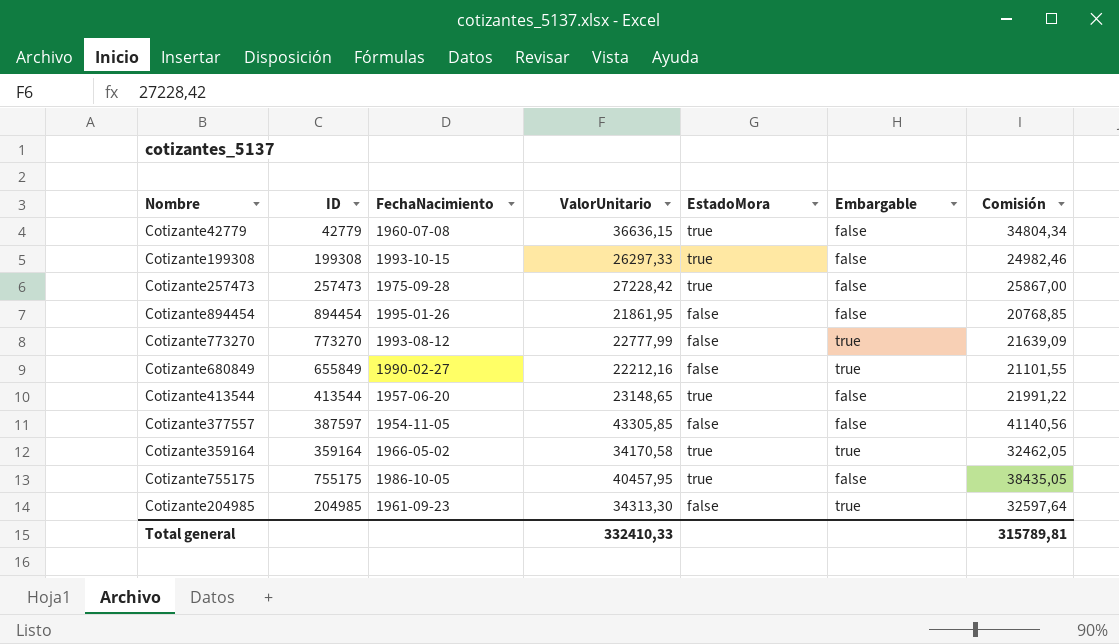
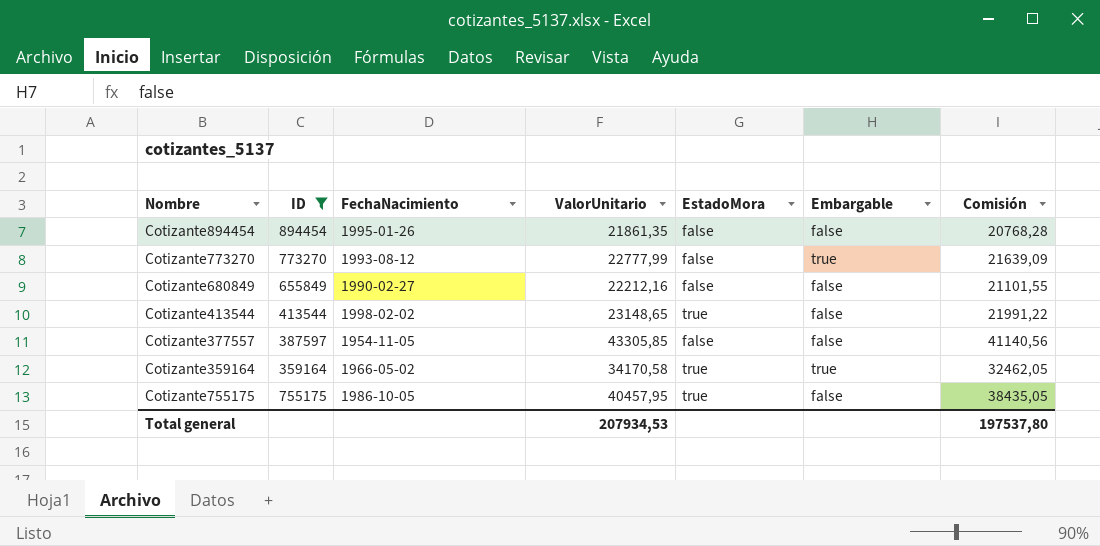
filter: none -> ID >= 359164
Cotizante894454 | ValorUnitario: 21861,95 -> 21861,35
Cotizante894454 | Comisión: 20768,85 -> 20768,28
Cotizante680849 | Embargable: true -> false
Cotizante413544 | FechaNacimiento: 1957-06-20 -> 1998-02-02
Total general | ValorUnitario: 332410,33 -> 207934,53
Total general | Comisión: 315789,81 -> 197537,80

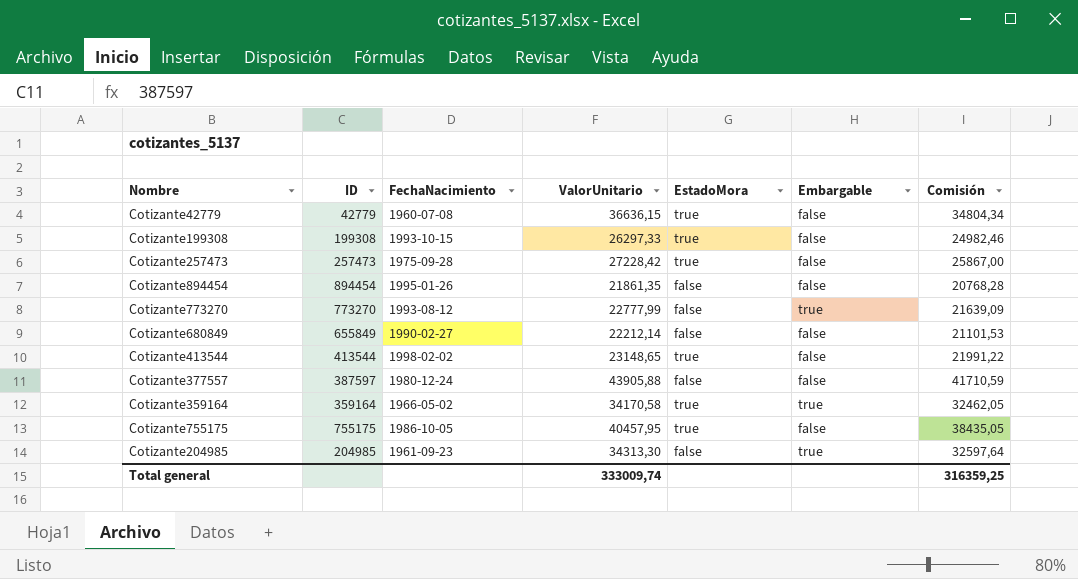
filter: ID >= 359164 -> none
Cotizante680849 | ValorUnitario: 22212,16 -> 22212,14
Cotizante680849 | Comisión: 21101,55 -> 21101,53
Cotizante377557 | FechaNacimiento: 1954-11-05 -> 1980-12-24
Cotizante377557 | ValorUnitario: 43305,85 -> 43905,88
Cotizante377557 | Comisión: 41140,56 -> 41710,59
Total general | ValorUnitario: 207934,53 -> 333009,74
Total general | Comisión: 197537,80 -> 316359,25

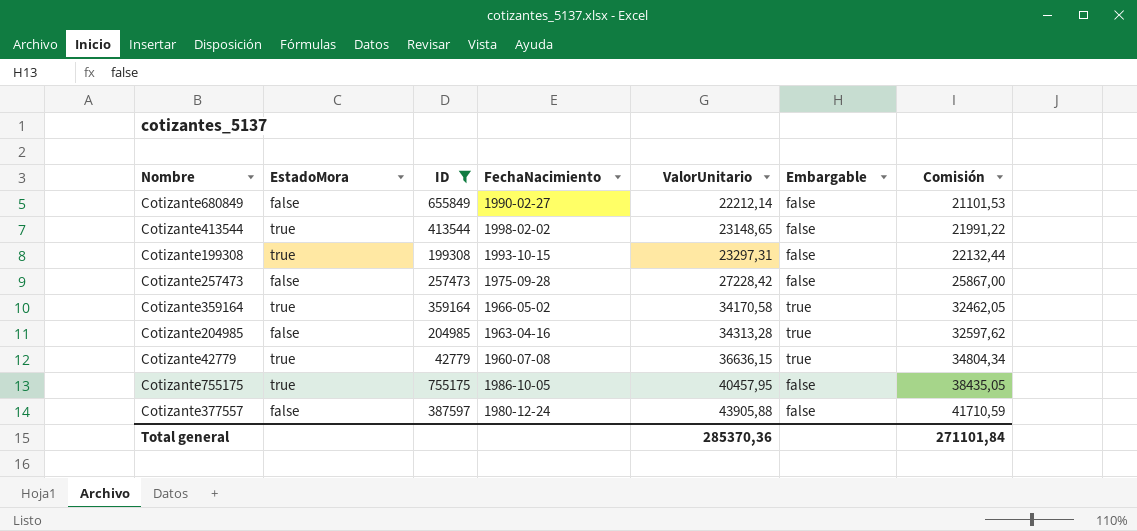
filter: none -> ID <= 755175
row order: none -> ValorUnitario ascending
column EstadoMora | position: 5 -> 2
Cotizante199308 | ValorUnitario: 26297,33 -> 23297,31
Cotizante199308 | Comisión: 24982,46 -> 22132,44
Cotizante257473 | EstadoMora: true -> false
Cotizante204985 | FechaNacimiento: 1961-09-23 -> 1963-04-16
Cotizante204985 | ValorUnitario: 34313,30 -> 34313,28
Cotizante204985 | Comisión: 32597,64 -> 32597,62
Cotizante42779 | Embargable: false -> true
Total general | ValorUnitario: 333009,74 -> 285370,36
Total general | Comisión: 316359,25 -> 271101,84

